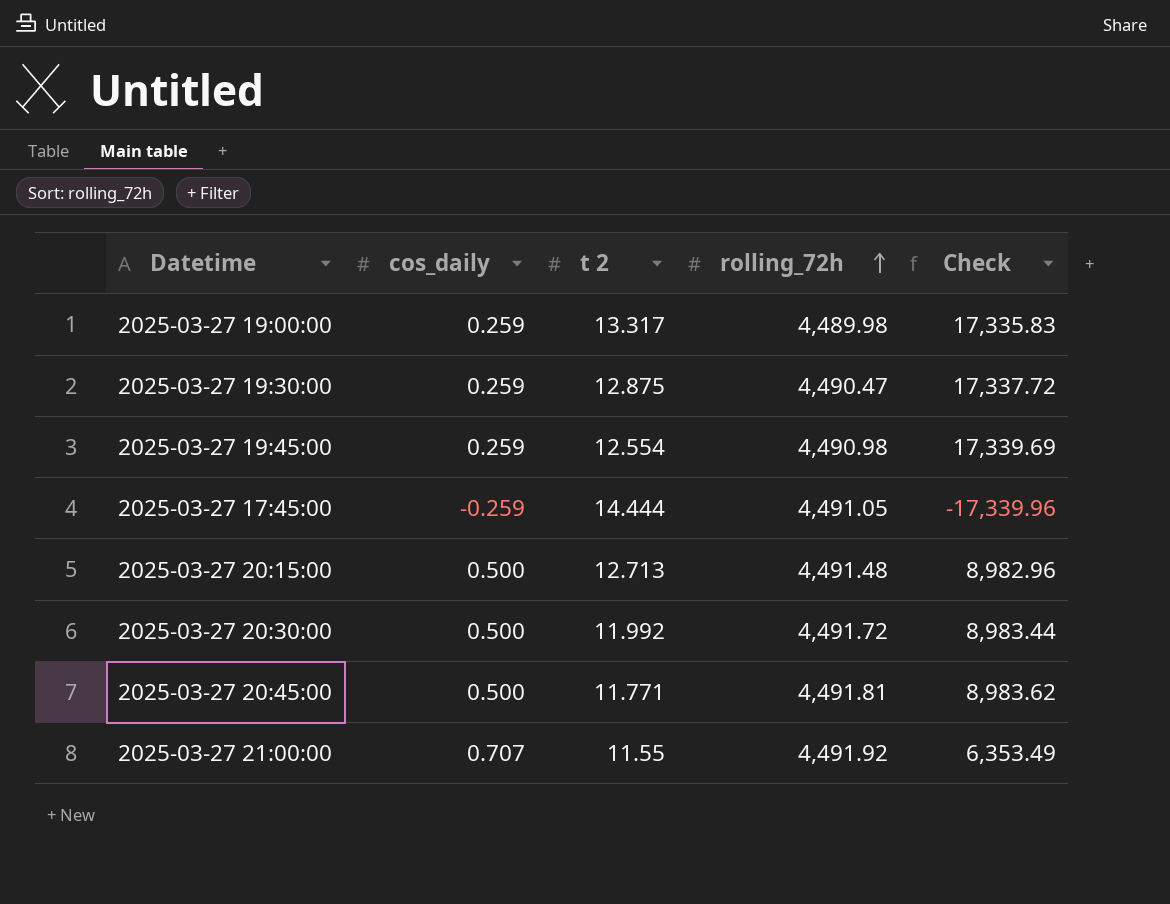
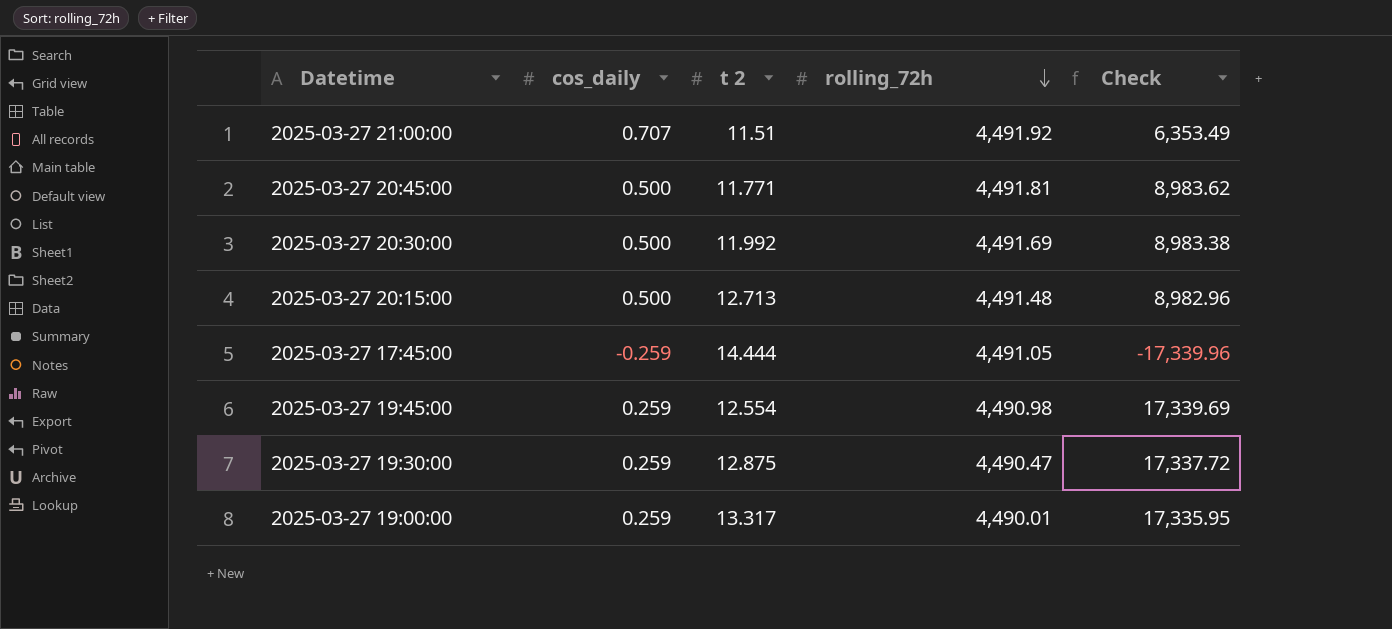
row order: rolling_72h ascending -> rolling_72h descending
2025-03-27 21:00:00 | t 2: 11.55 -> 11.51
2025-03-27 20:30:00 | rolling_72h: 4,491.72 -> 4,491.69
2025-03-27 20:30:00 | Check: 8,983.44 -> 8,983.38
2025-03-27 19:00:00 | rolling_72h: 4,489.98 -> 4,490.01
2025-03-27 19:00:00 | Check: 17,335.83 -> 17,335.95

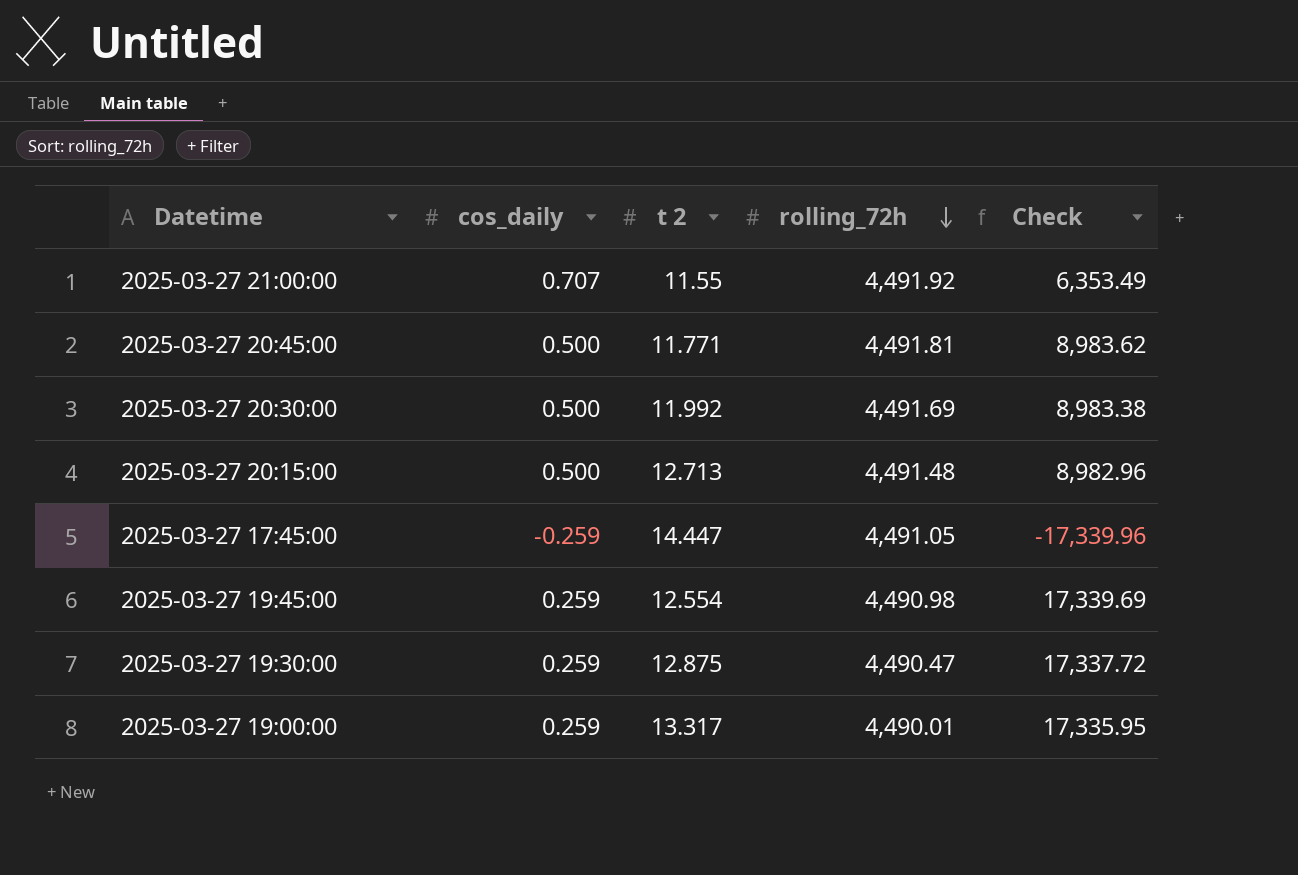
2025-03-27 21:00:00 | t 2: 11.51 -> 11.55
2025-03-27 17:45:00 | t 2: 14.444 -> 14.447

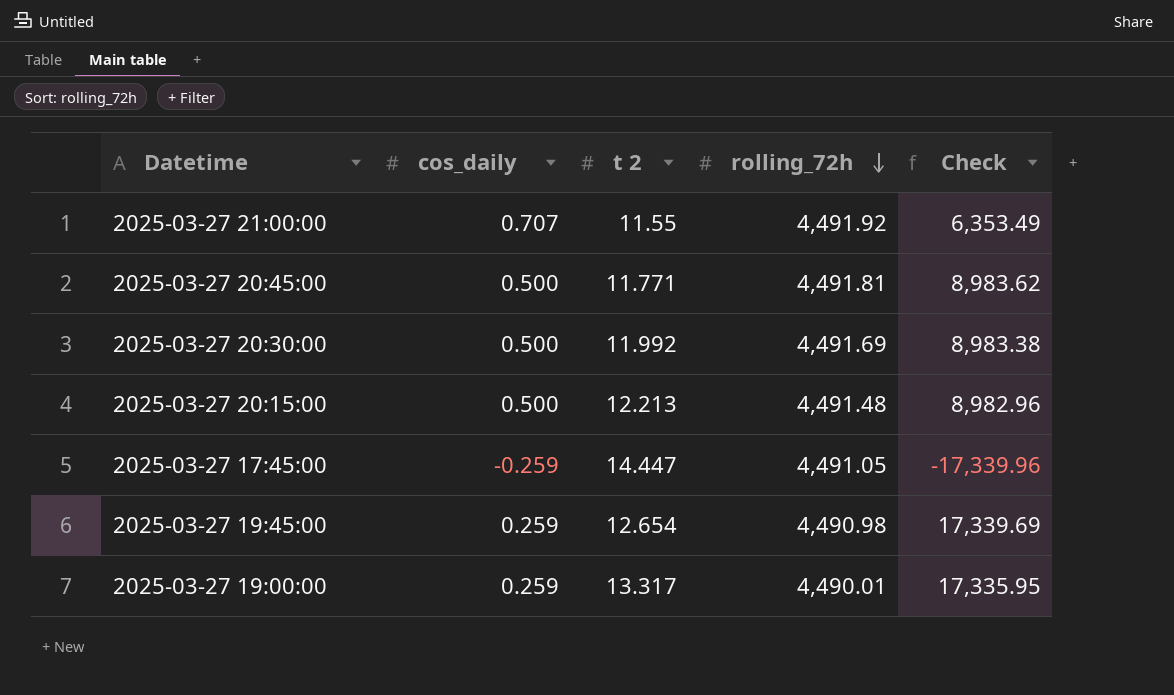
row 2025-03-27 19:30:00: 0.259 | 12.875 | 4,490.47 | 17,337.72 -> none
2025-03-27 20:15:00 | t 2: 12.713 -> 12.213
2025-03-27 19:45:00 | t 2: 12.554 -> 12.654

